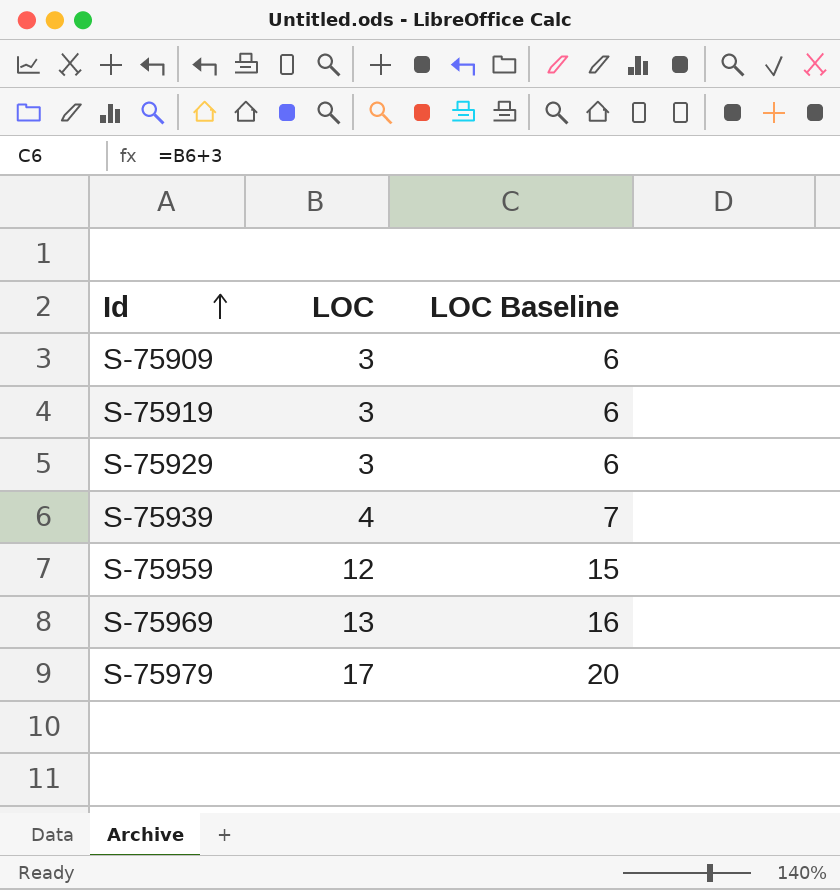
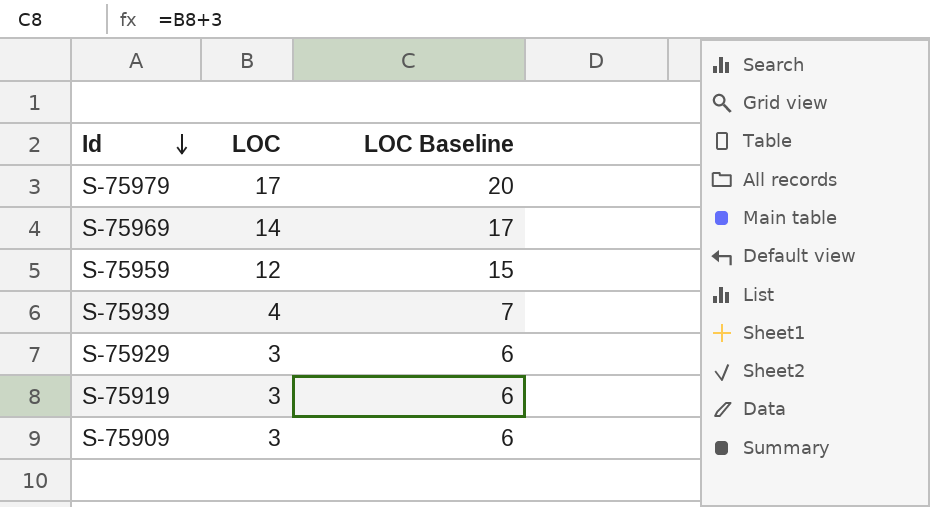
row order: Id ascending -> Id descending
S-75969 | LOC: 13 -> 14
S-75969 | LOC Baseline: 16 -> 17

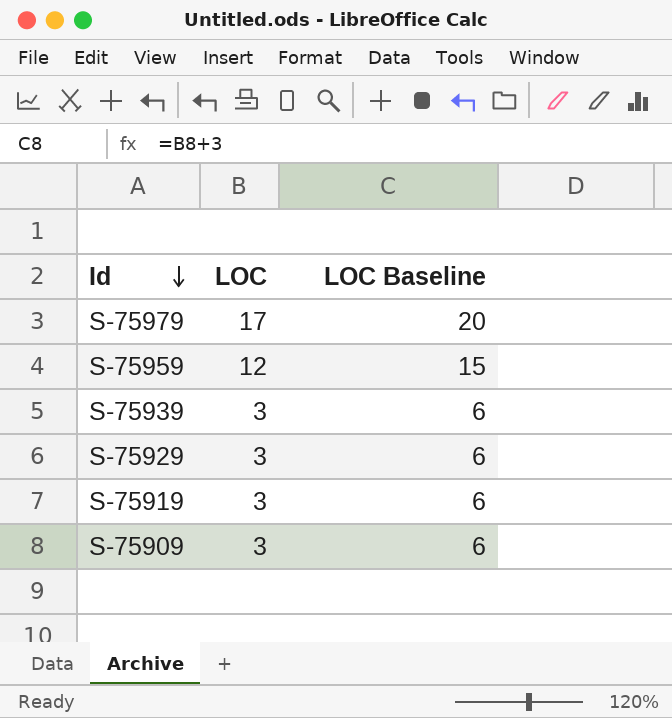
row S-75969: 14 | 17 -> none
S-75939 | LOC: 4 -> 3
S-75939 | LOC Baseline: 7 -> 6

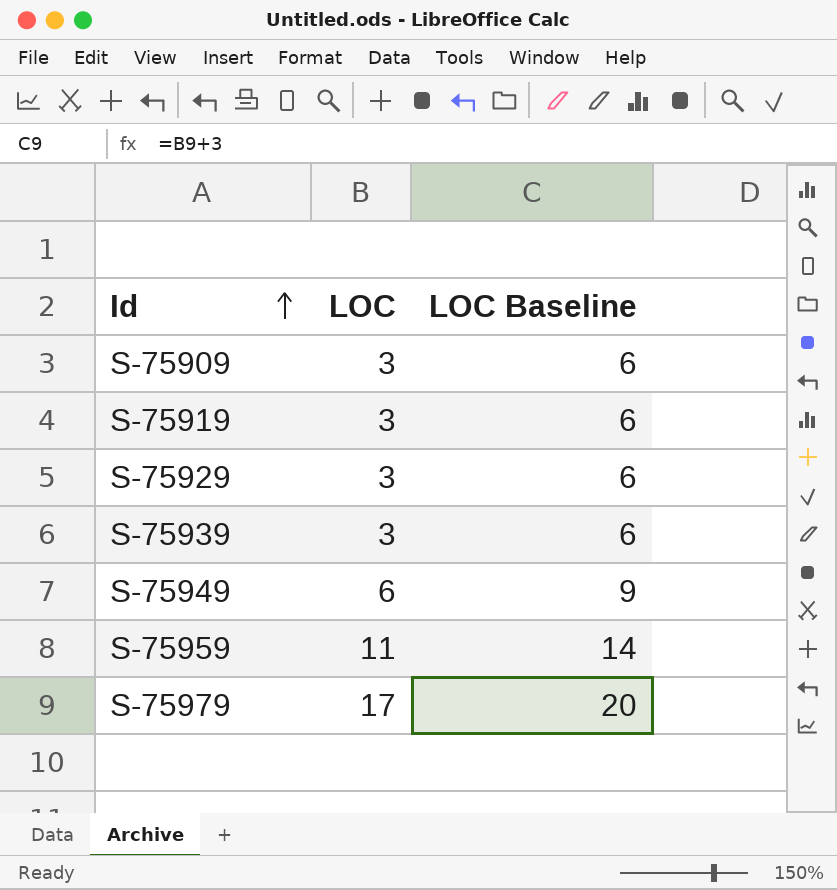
row order: Id descending -> Id ascending
row S-75949: none -> 6 | 9
S-75959 | LOC: 12 -> 11
S-75959 | LOC Baseline: 15 -> 14

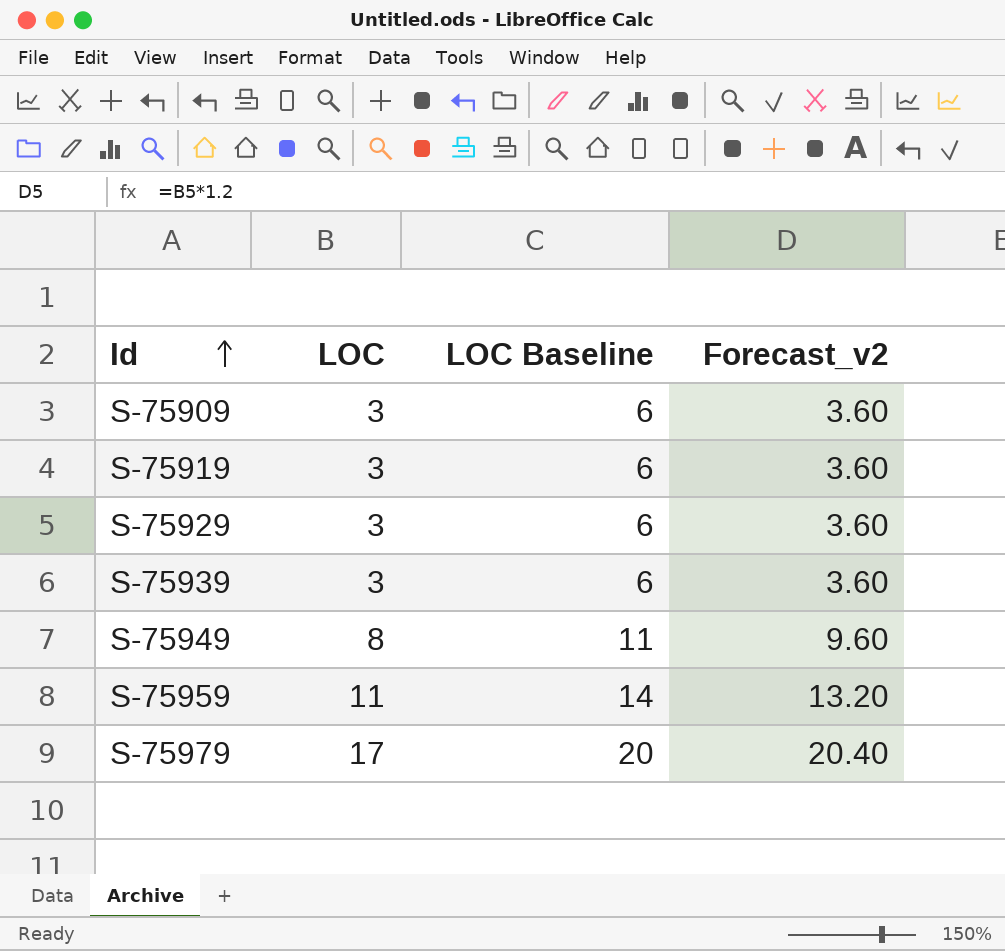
column Forecast_v2 | formula: none -> [LOC] * 1.2
S-75949 | LOC: 6 -> 8
S-75949 | LOC Baseline: 9 -> 11

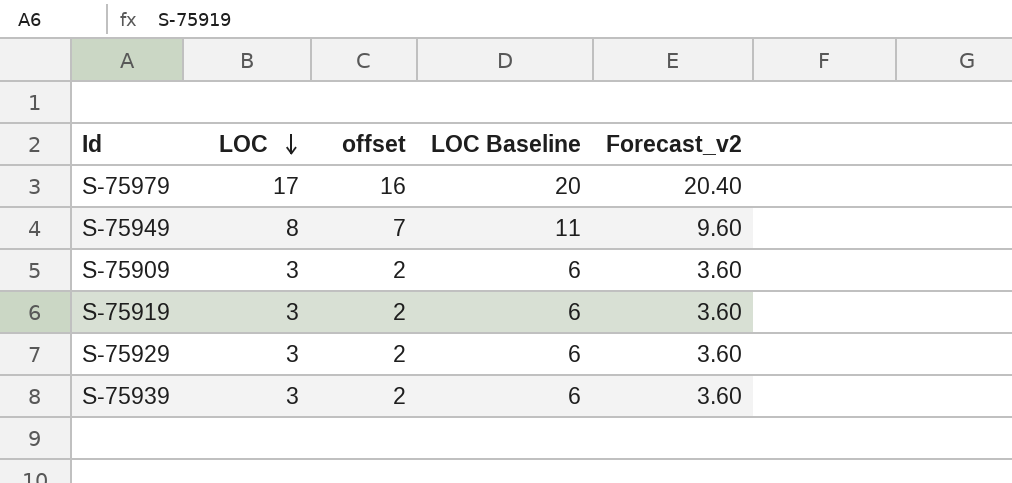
row order: Id ascending -> LOC descending
column offset | formula: none -> [LOC] - 1
row S-75959: 11 | 14 | 13.20 -> none

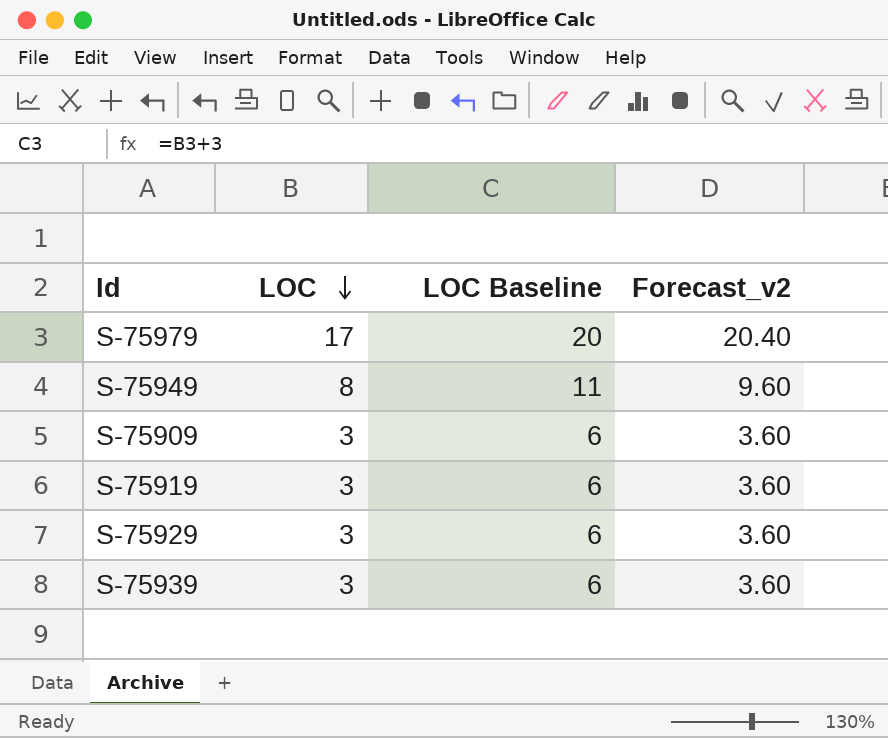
column offset | formula: [LOC] - 1 -> none

